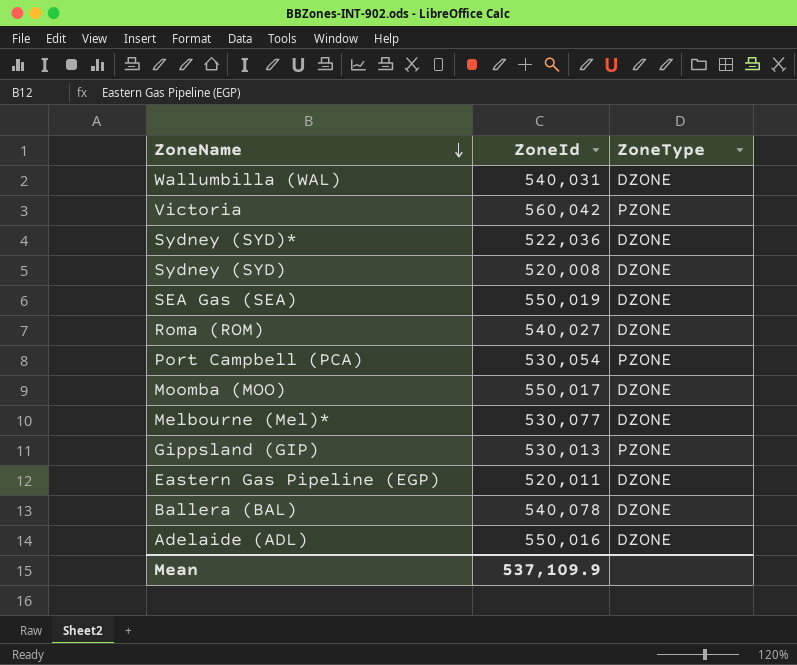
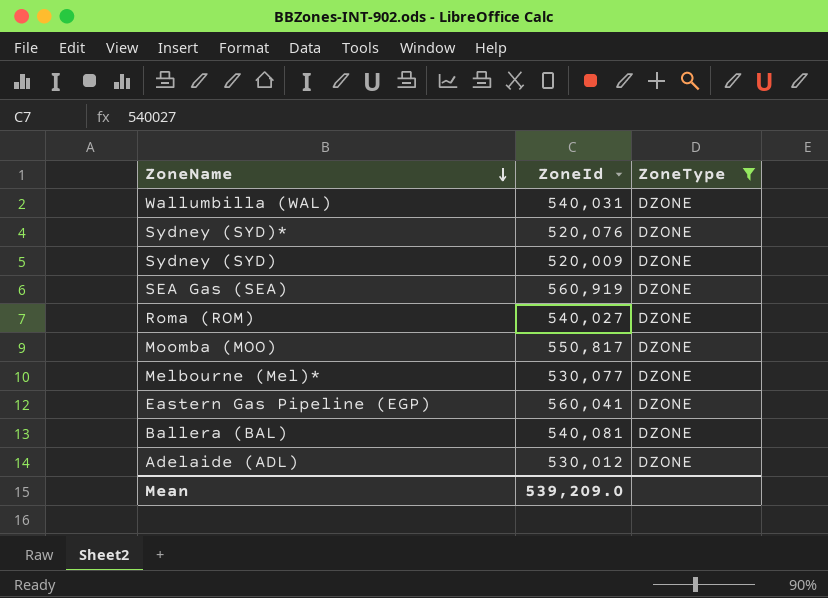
filter: none -> ZoneType = DZONE
Sydney (SYD)* | ZoneId: 522,036 -> 520,076
Sydney (SYD) | ZoneId: 520,008 -> 520,009
SEA Gas (SEA) | ZoneId: 550,019 -> 560,919
Moomba (MOO) | ZoneId: 550,017 -> 550,817
Eastern Gas Pipeline (EGP) | ZoneId: 520,011 -> 560,041
Ballera (BAL) | ZoneId: 540,078 -> 540,081
Adelaide (ADL) | ZoneId: 550,016 -> 530,012
Mean | ZoneId: 537,109.9 -> 539,209.0

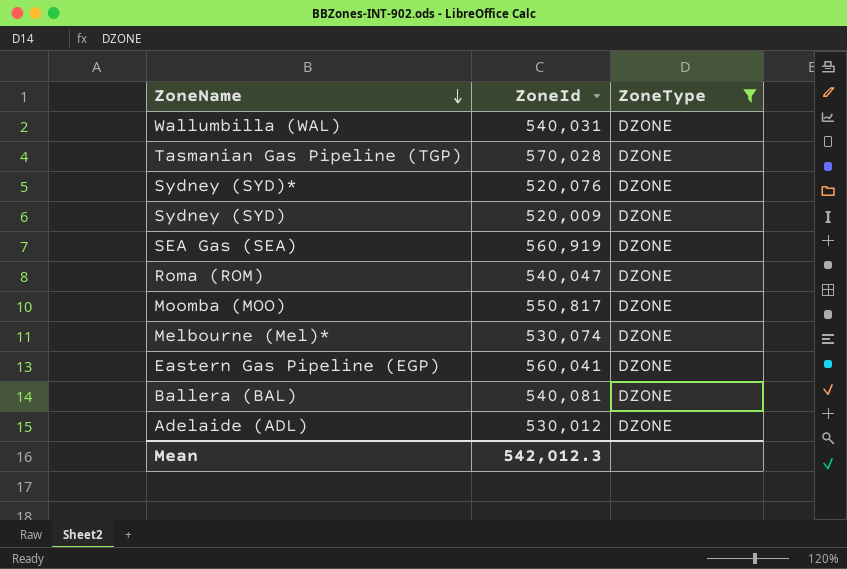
row Tasmanian Gas Pipeline (TGP): none -> 570,028 | DZONE
Roma (ROM) | ZoneId: 540,027 -> 540,047
Melbourne (Mel)* | ZoneId: 530,077 -> 530,074
Mean | ZoneId: 539,209.0 -> 542,012.3

